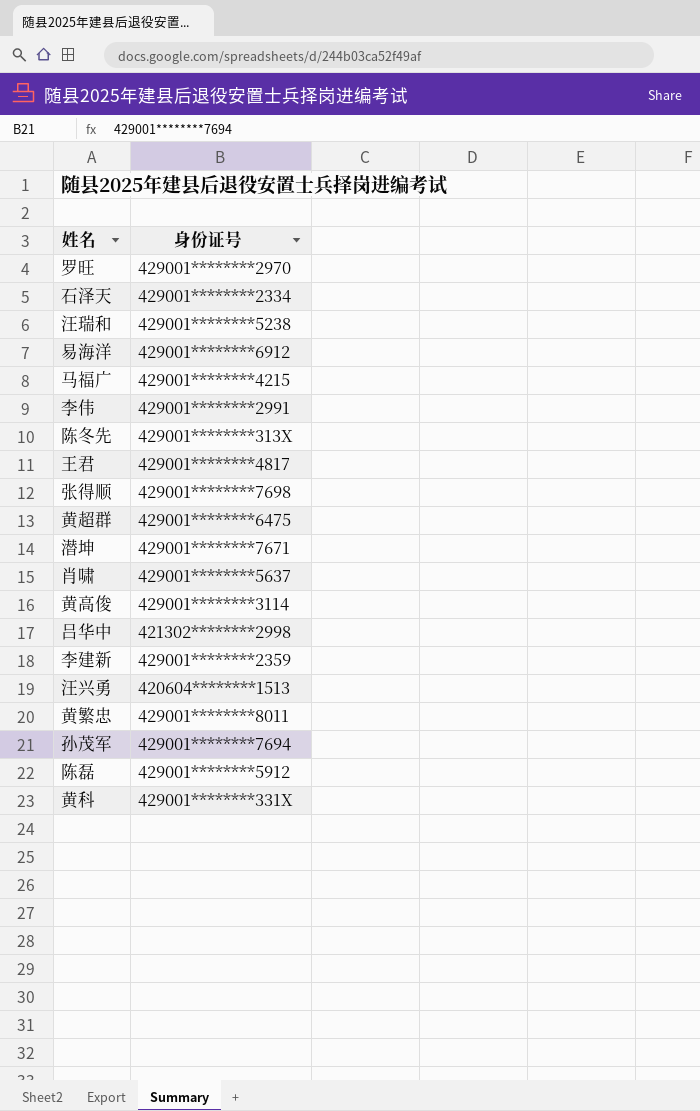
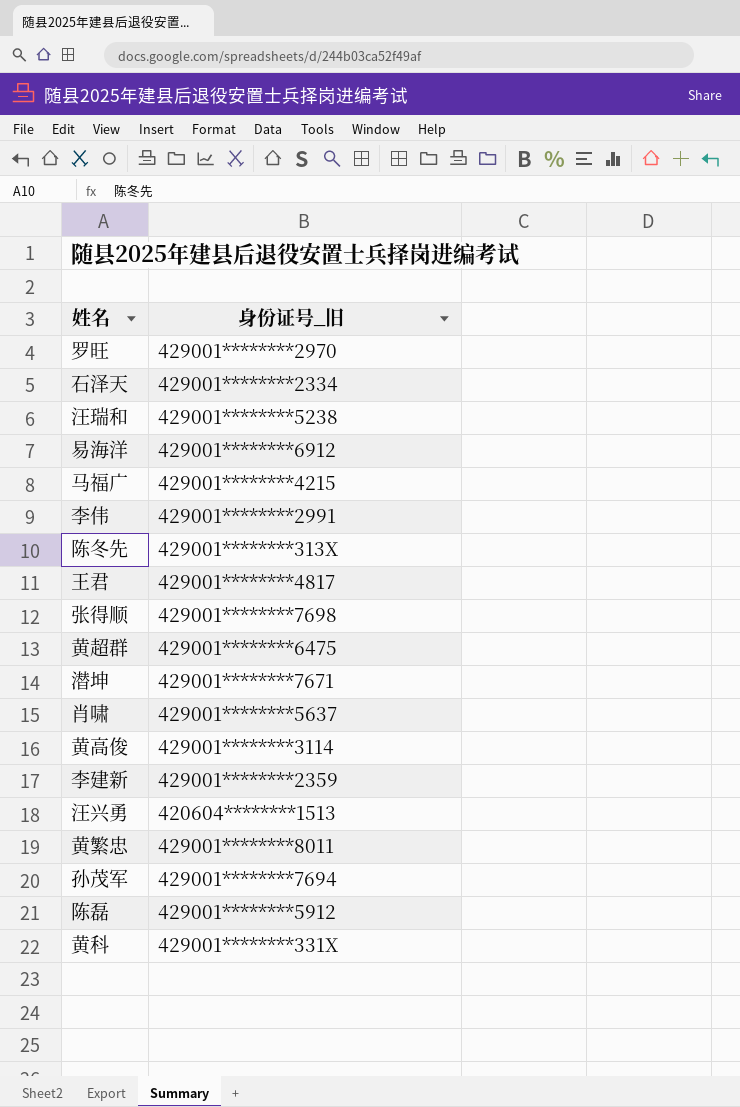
column name: 身份证号 -> 身份证号_旧
row 吕华中: 421302********2998 -> none

